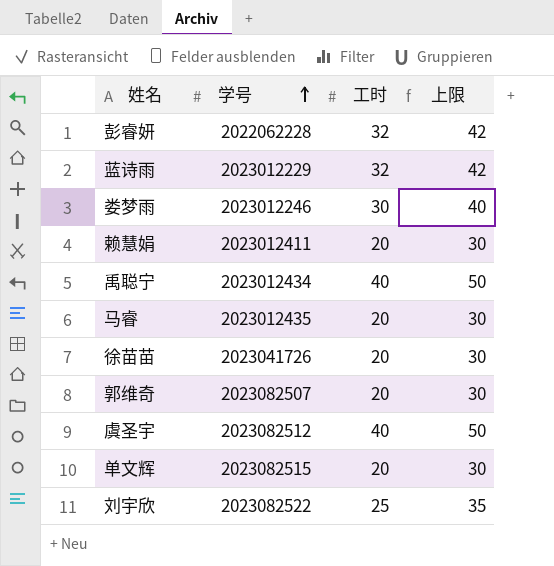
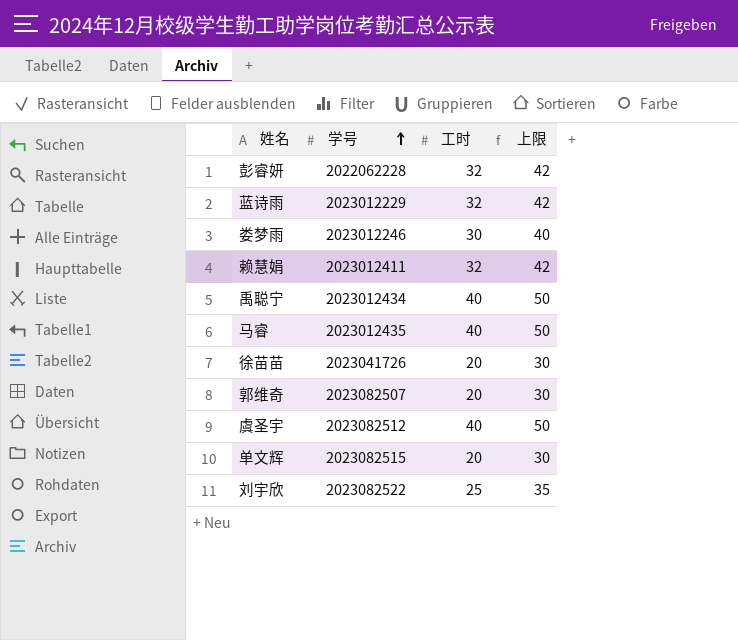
赖慧娟 | 工时: 20 -> 32
赖慧娟 | 上限: 30 -> 42
马睿 | 工时: 20 -> 40
马睿 | 上限: 30 -> 50

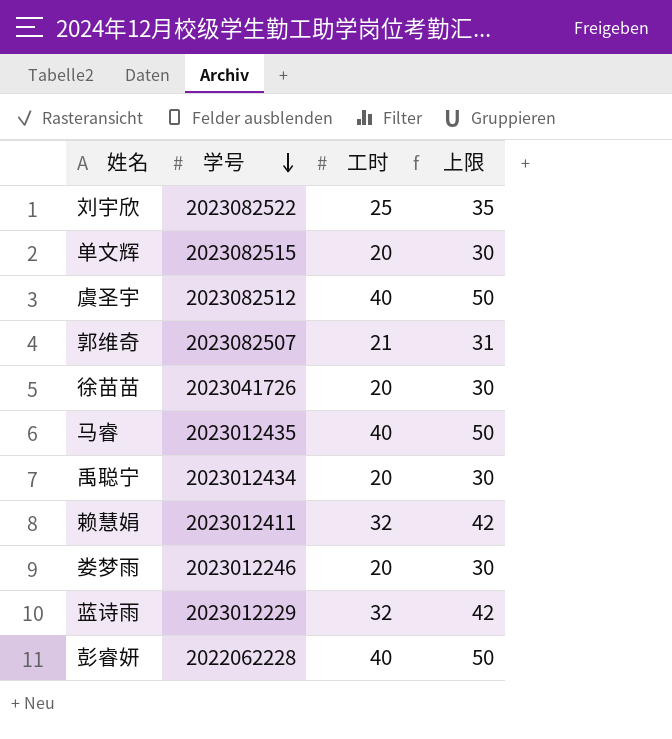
row order: 学号 ascending -> 学号 descending
郭维奇 | 工时: 20 -> 21
郭维奇 | 上限: 30 -> 31
禹聪宁 | 工时: 40 -> 20
禹聪宁 | 上限: 50 -> 30
娄梦雨 | 工时: 30 -> 20
娄梦雨 | 上限: 40 -> 30
彭睿妍 | 工时: 32 -> 40
彭睿妍 | 上限: 42 -> 50

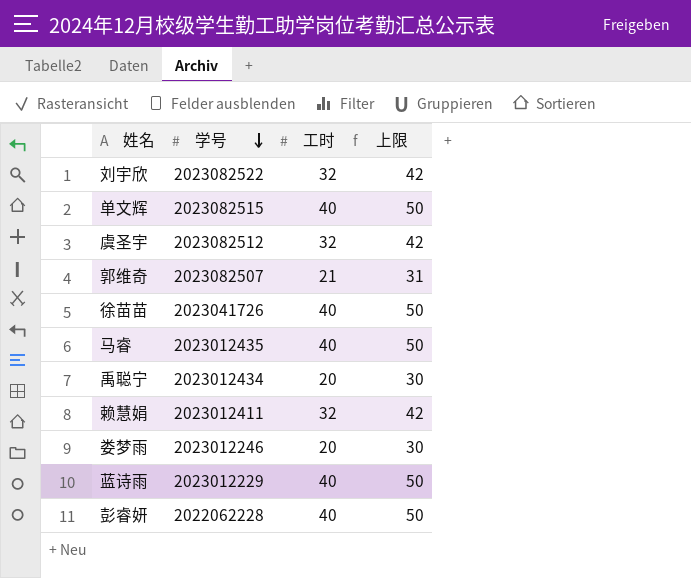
刘宇欣 | 工时: 25 -> 32
刘宇欣 | 上限: 35 -> 42
单文辉 | 工时: 20 -> 40
单文辉 | 上限: 30 -> 50
虞圣宇 | 工时: 40 -> 32
虞圣宇 | 上限: 50 -> 42
徐苗苗 | 工时: 20 -> 40
徐苗苗 | 上限: 30 -> 50
蓝诗雨 | 工时: 32 -> 40
蓝诗雨 | 上限: 42 -> 50

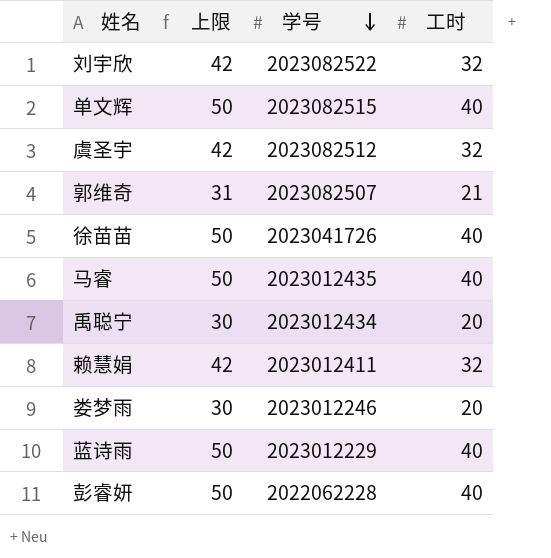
column 上限 | position: 4 -> 2

